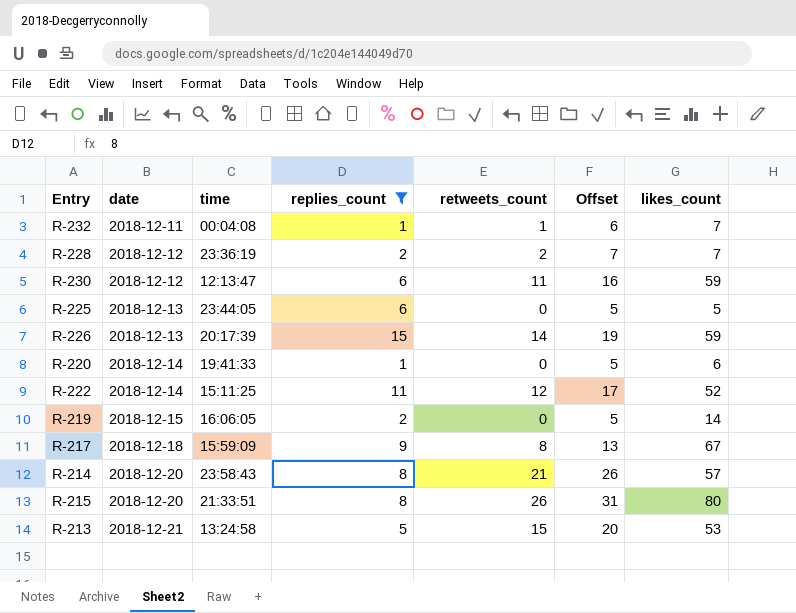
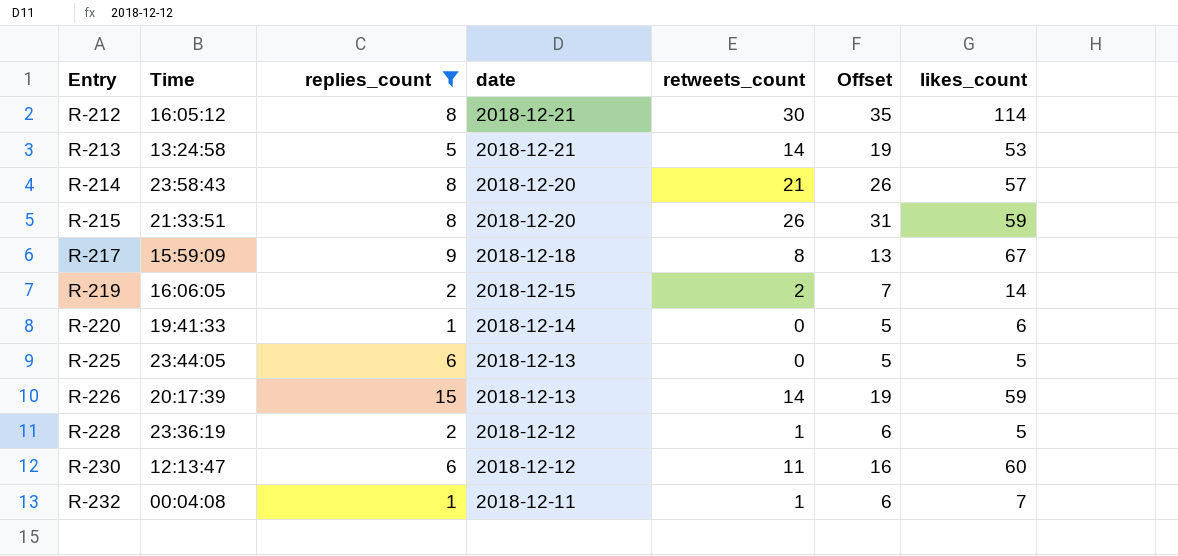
row order: date ascending -> Entry ascending
column name: time -> Time
column date | position: 2 -> 4
row R-222: 2018-12-14 | 15:11:25 | 11 | 12 | 17 | 52 -> none
row R-212: none -> 16:05:12 | 8 | 2018-12-21 | 30 | 35 | 114
R-213 | retweets_count: 15 -> 14
R-213 | Offset: 20 -> 19
R-215 | likes_count: 80 -> 59
R-219 | retweets_count: 0 -> 2
R-219 | Offset: 5 -> 7
R-228 | retweets_count: 2 -> 1
R-228 | Offset: 7 -> 6
R-228 | likes_count: 7 -> 5
R-230 | likes_count: 59 -> 60

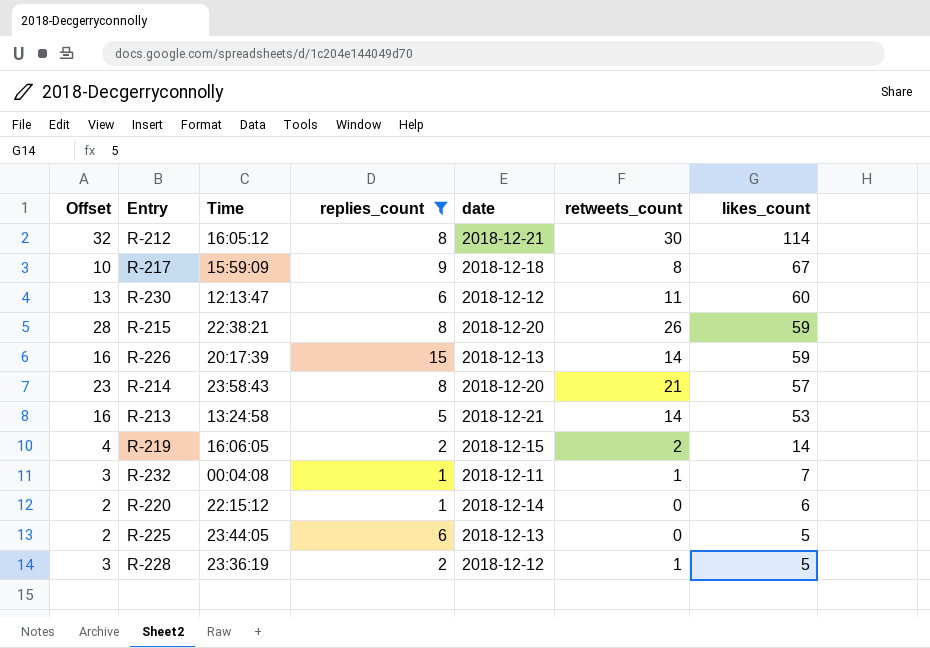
row order: Entry ascending -> likes_count descending
column Offset | formula: [retweets_count] + 5 -> [retweets_count] + 2
column Offset | position: 6 -> 1
R-215 | Time: 21:33:51 -> 22:38:21
R-220 | Time: 19:41:33 -> 22:15:12

